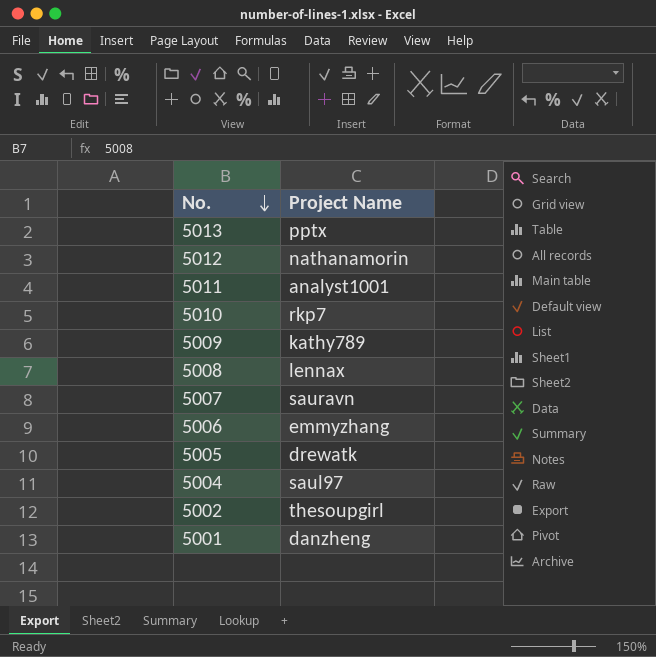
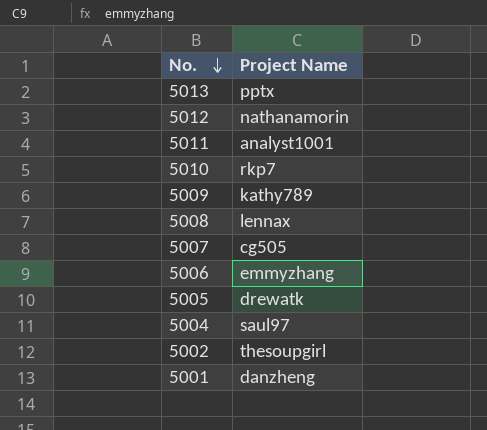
5007 | Project Name: sauravn -> cg505

